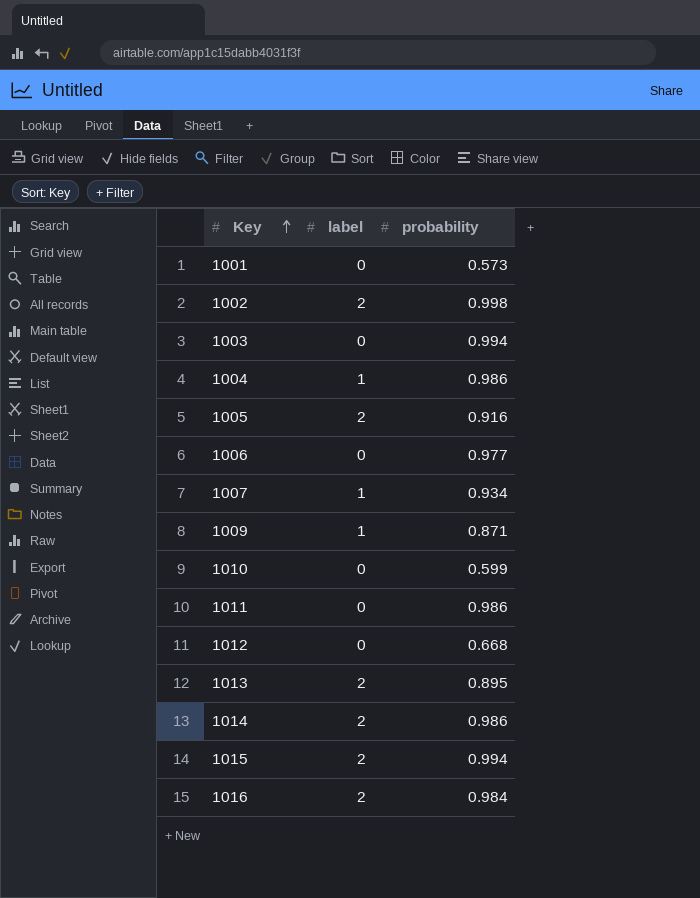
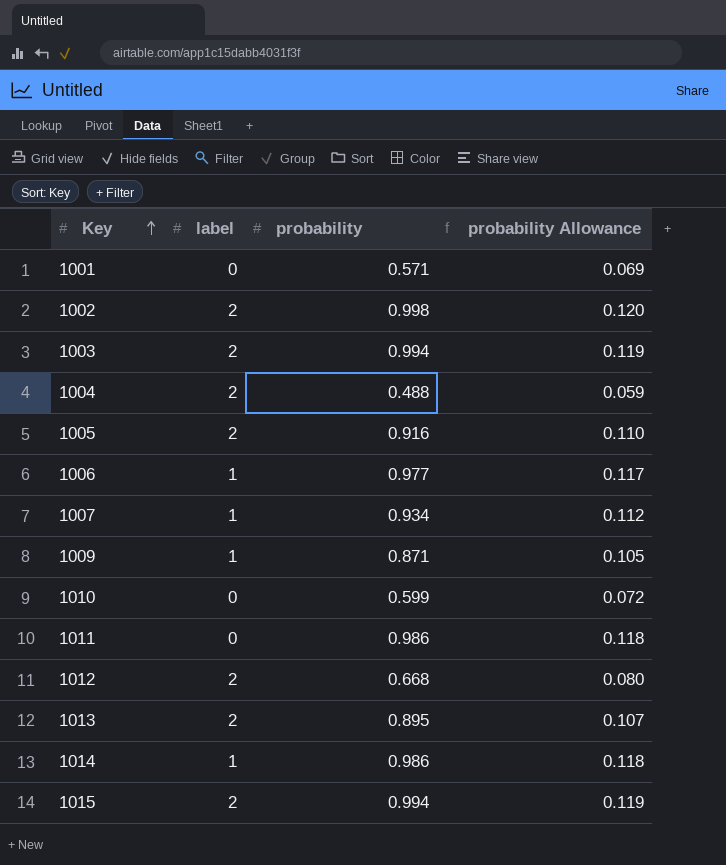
column probability Allowance | formula: none -> [probability] * 0.12
row 1016: 2 | 0.984 -> none
1001 | probability: 0.573 -> 0.571
1003 | label: 0 -> 2
1004 | label: 1 -> 2
1004 | probability: 0.986 -> 0.488
1006 | label: 0 -> 1
1012 | label: 0 -> 2
1014 | label: 2 -> 1

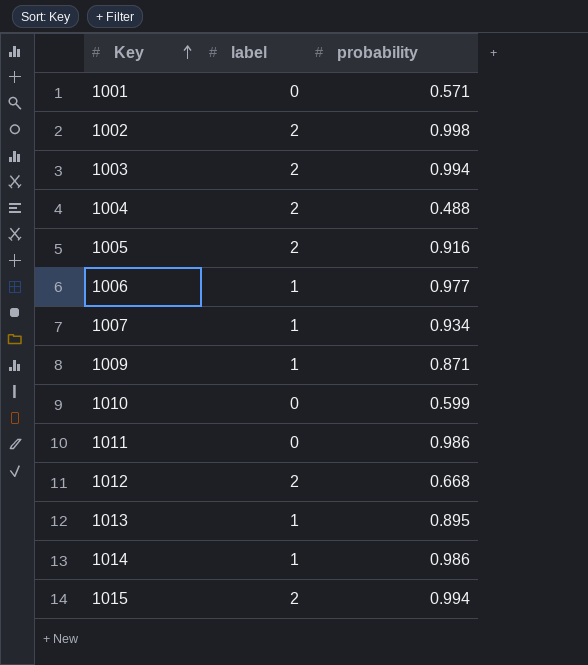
column probability Allowance | formula: [probability] * 0.12 -> none
1013 | label: 2 -> 1

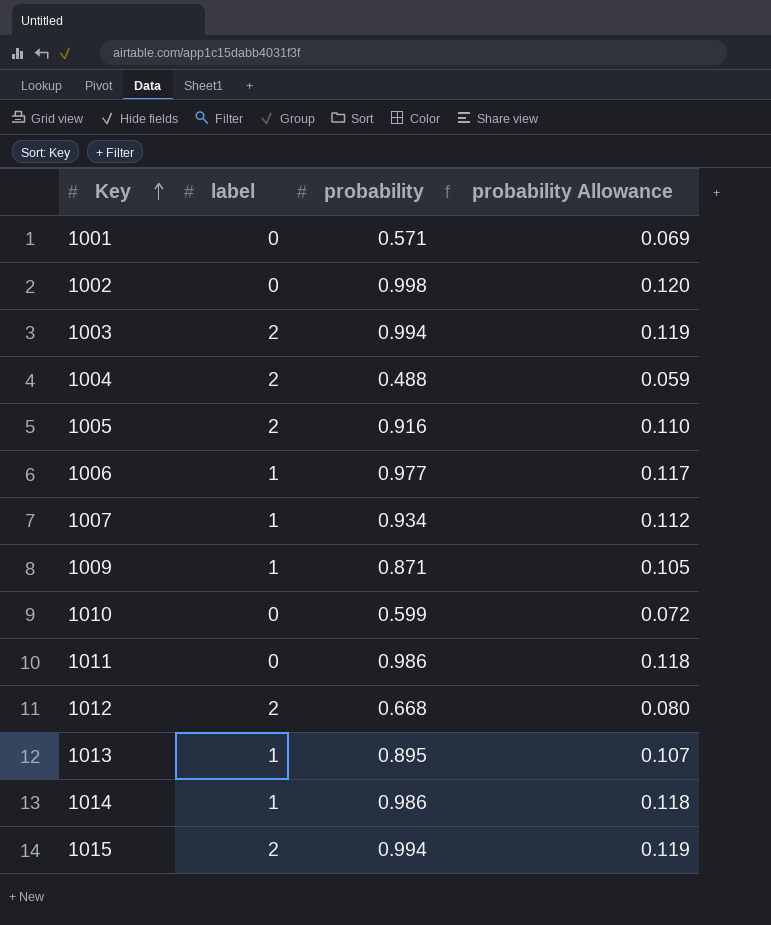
column probability Allowance | formula: none -> [probability] * 0.12
1002 | label: 2 -> 0

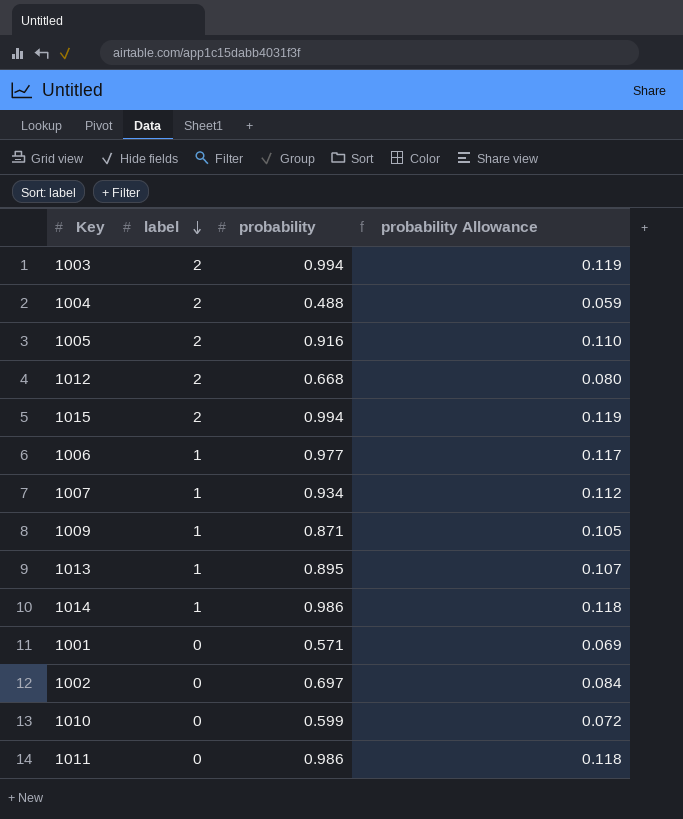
row order: Key ascending -> label descending
1002 | probability: 0.998 -> 0.697
1002 | probability Allowance: 0.120 -> 0.084

